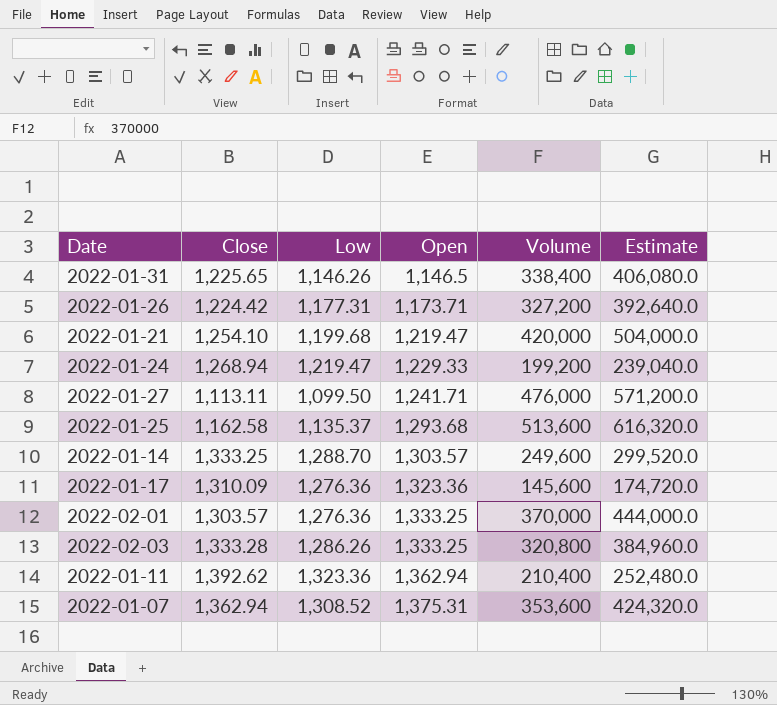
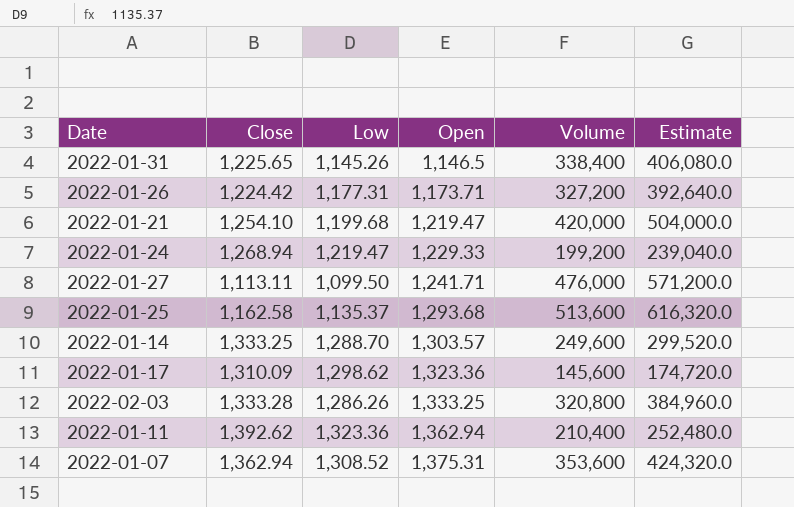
row 2022-02-01: 1,303.57 | 1,276.36 | 1,333.25 | 370,000 | 444,000.0 -> none
2022-01-31 | Low: 1,146.26 -> 1,145.26
2022-01-17 | Low: 1,276.36 -> 1,298.62

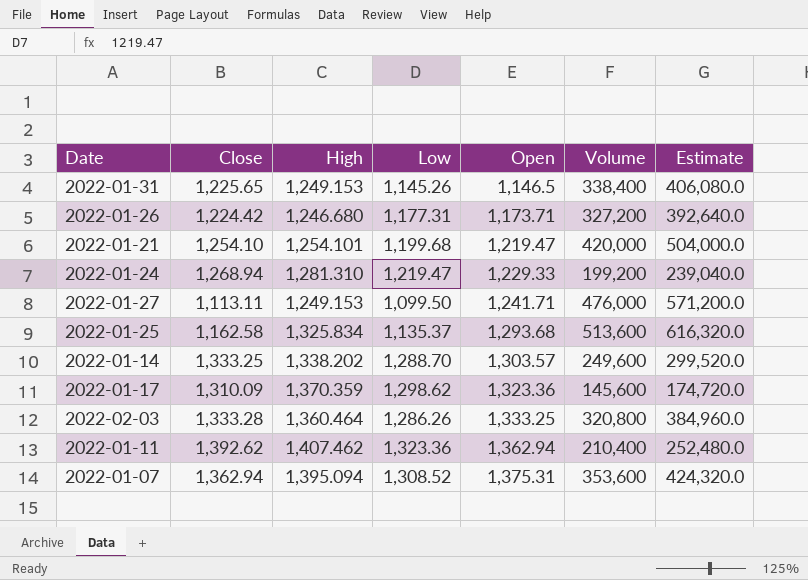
column High | position: none -> 3

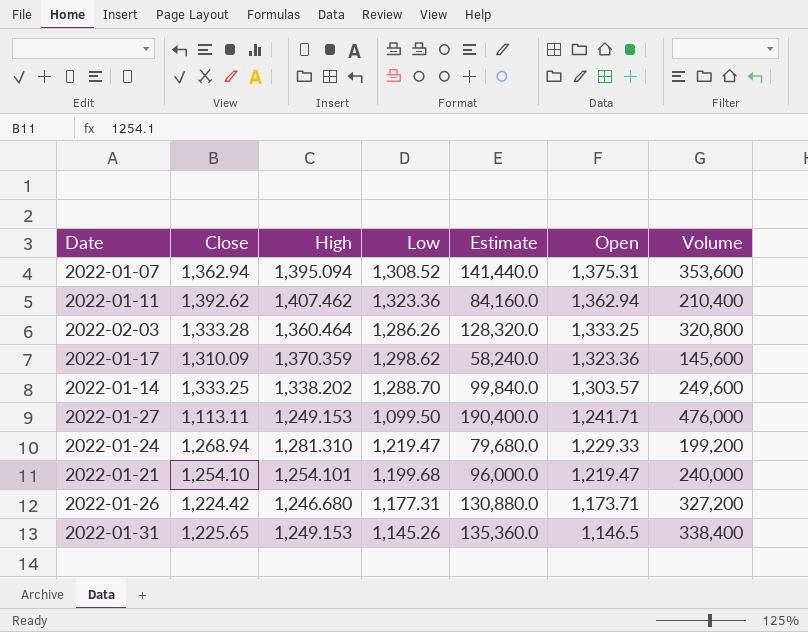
row order: Open ascending -> Open descending
column Estimate | formula: [Volume] * 1.2 -> [Volume] * 0.4
column Estimate | position: 7 -> 5
row 2022-01-25: 1,162.58 | 1,325.834 | 1,135.37 | 1,293.68 | 513,600 | 616,320.0 -> none
2022-01-21 | Volume: 420,000 -> 240,000

